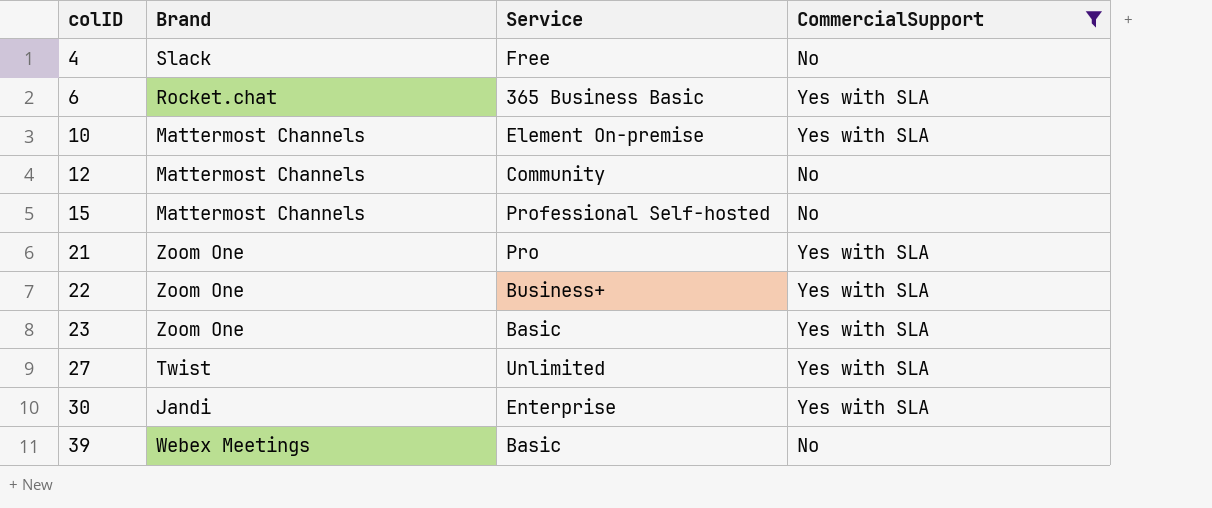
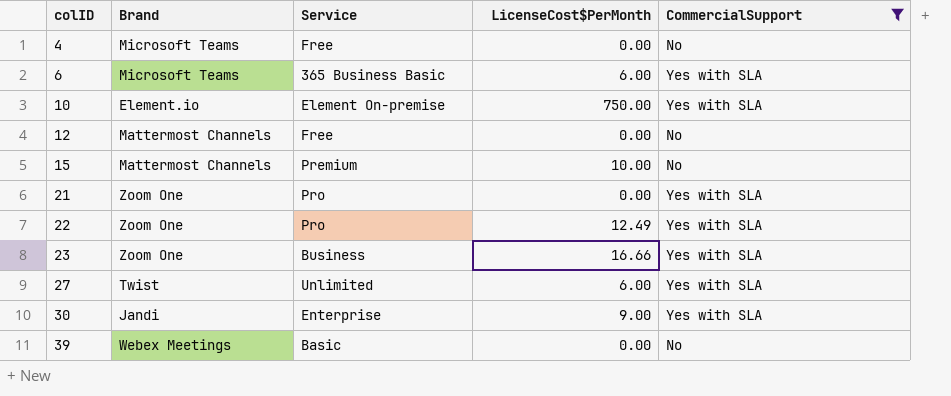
column LicenseCost$PerMonth | position: none -> 4
4 | Brand: Slack -> Microsoft Teams
6 | Brand: Rocket.chat -> Microsoft Teams
10 | Brand: Mattermost Channels -> Element.io
12 | Service: Community -> Free
15 | Service: Professional Self-hosted -> Premium
22 | Service: Business+ -> Pro
23 | Service: Basic -> Business

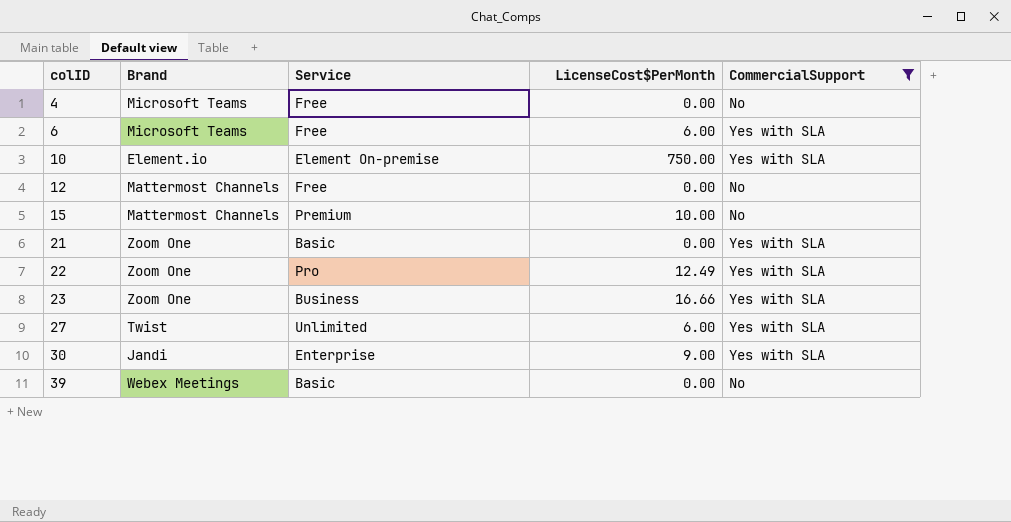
6 | Service: 365 Business Basic -> Free
21 | Service: Pro -> Basic

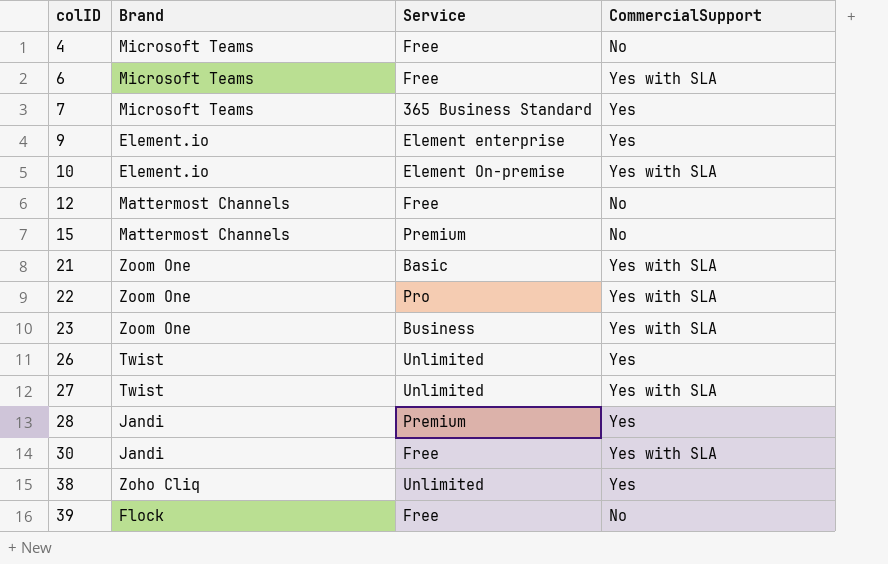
filter: CommercialSupport != Yes -> none
column LicenseCost$PerMonth | position: 4 -> none
30 | Service: Enterprise -> Free
39 | Brand: Webex Meetings -> Flock
39 | Service: Basic -> Free

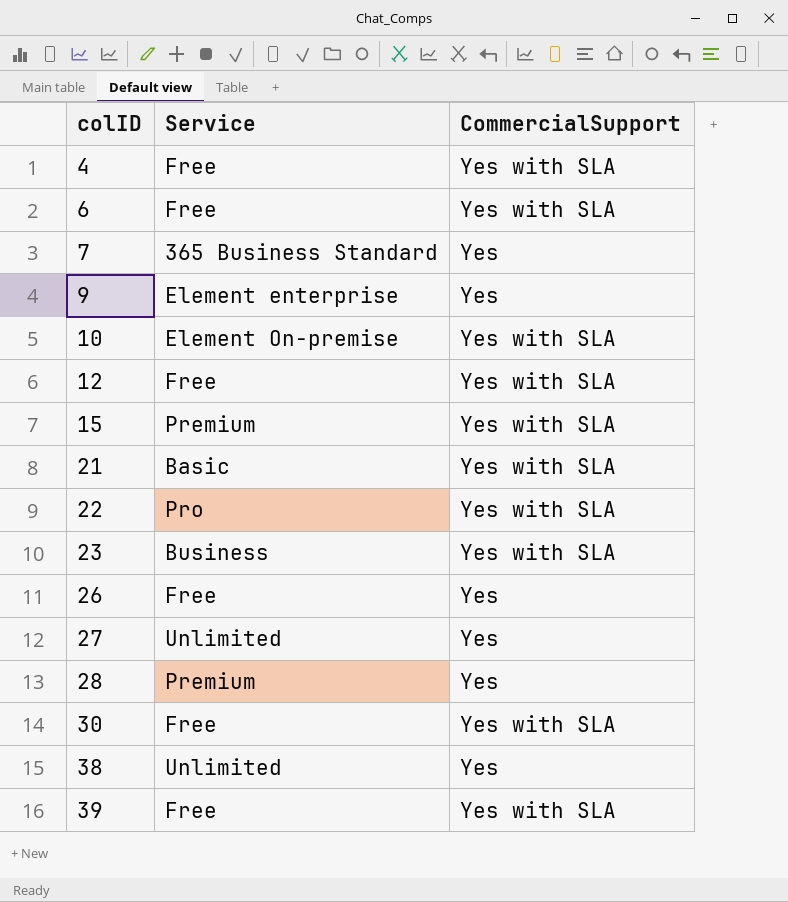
column Brand | position: 2 -> none
4 | CommercialSupport: No -> Yes with SLA
12 | CommercialSupport: No -> Yes with SLA
15 | CommercialSupport: No -> Yes with SLA
26 | Service: Unlimited -> Free
27 | CommercialSupport: Yes with SLA -> Yes
39 | CommercialSupport: No -> Yes with SLA

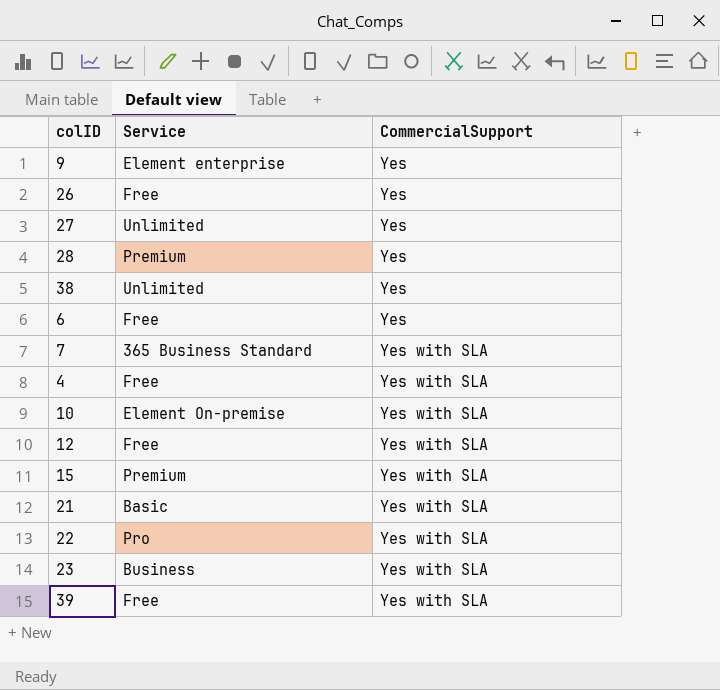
row order: colID ascending -> CommercialSupport ascending
row 30: Free | Yes with SLA -> none
6 | CommercialSupport: Yes with SLA -> Yes
7 | CommercialSupport: Yes -> Yes with SLA

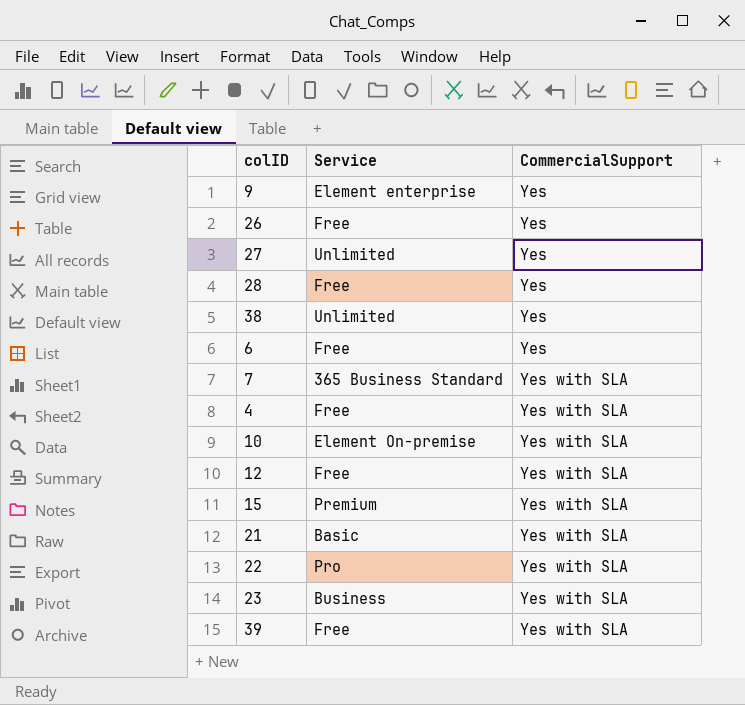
28 | Service: Premium -> Free

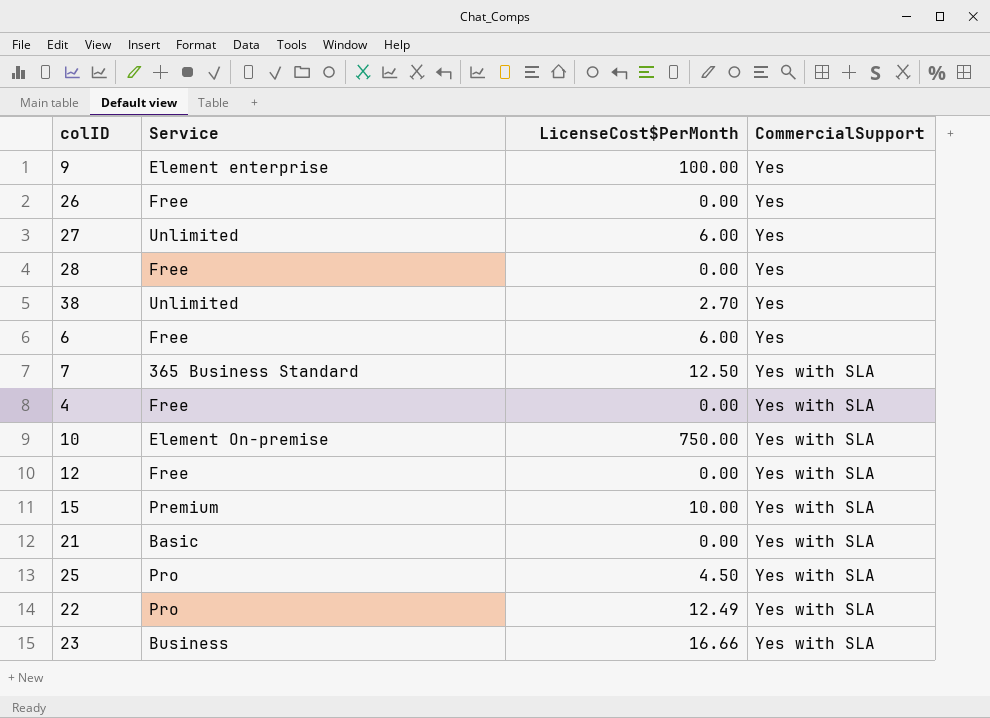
column LicenseCost$PerMonth | position: none -> 3
row 39: Free | Yes with SLA -> none
row 25: none -> Pro | 4.50 | Yes with SLA

